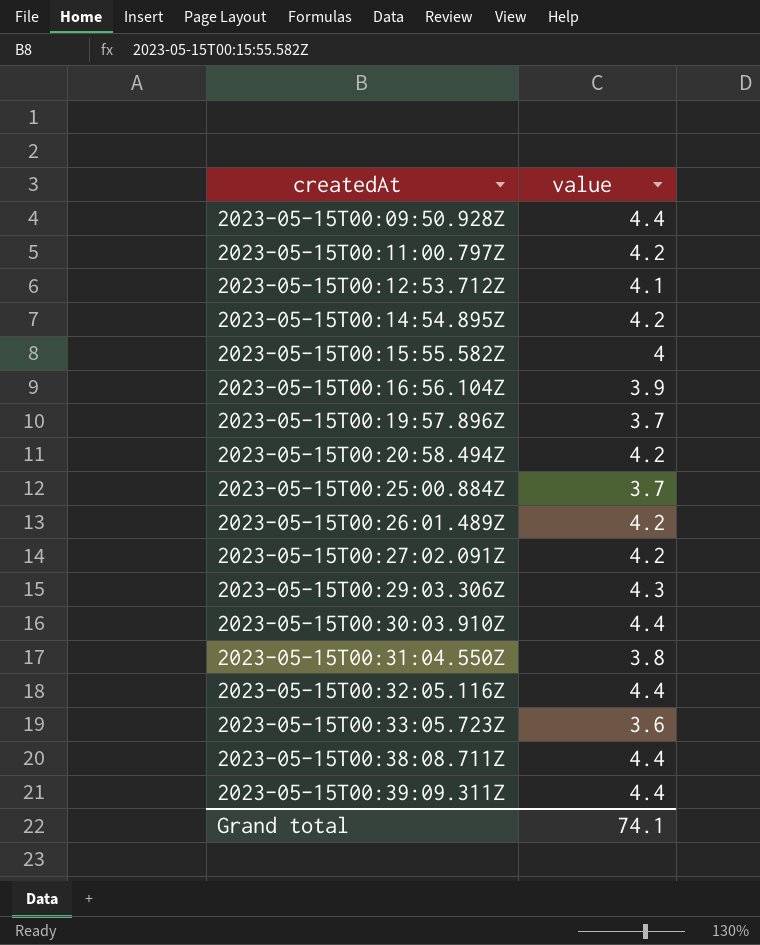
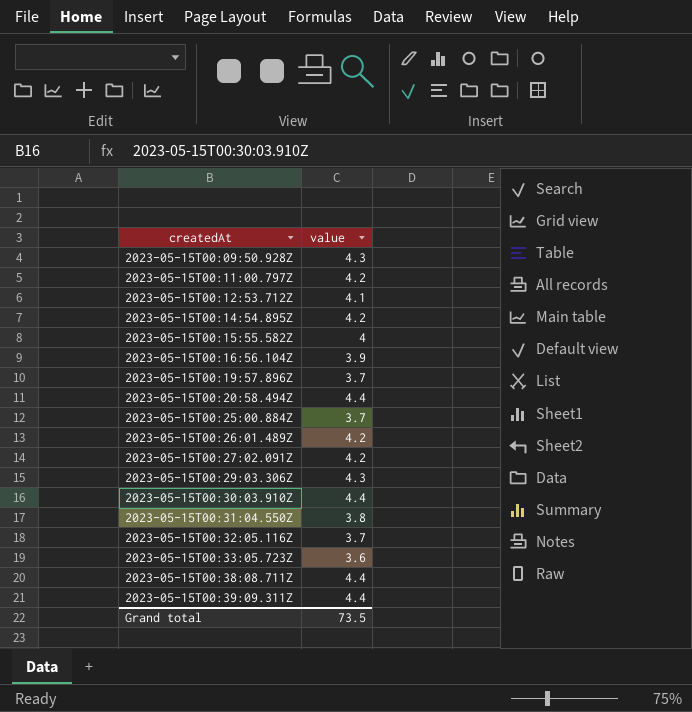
2023-05-15T00:09:50.928Z | value: 4.4 -> 4.3
2023-05-15T00:20:58.494Z | value: 4.2 -> 4.4
2023-05-15T00:32:05.116Z | value: 4.4 -> 3.7
Grand total | value: 74.1 -> 73.5

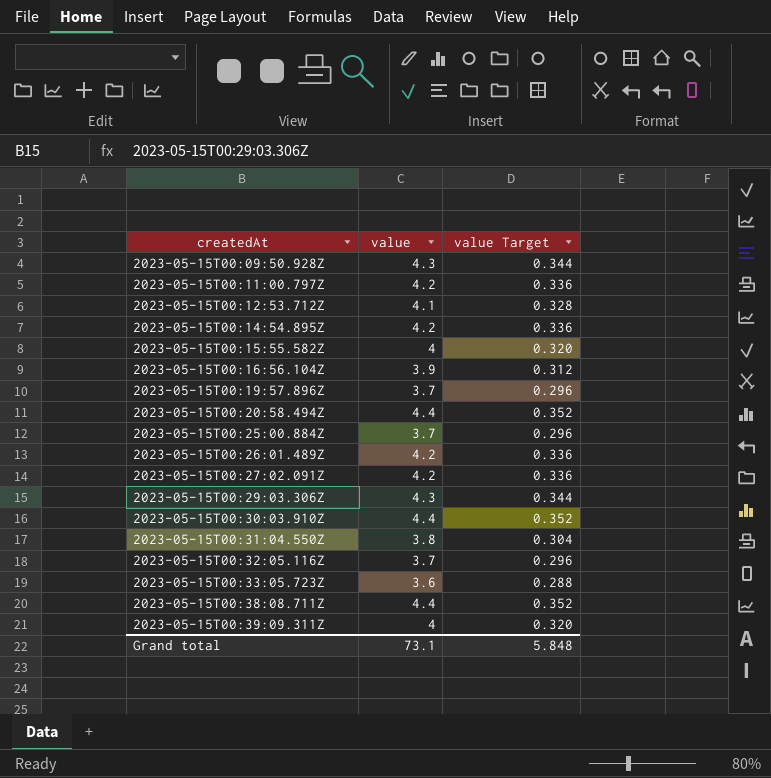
column value Target | formula: none -> [value] * 0.08
2023-05-15T00:39:09.311Z | value: 4.4 -> 4
Grand total | value: 73.5 -> 73.1

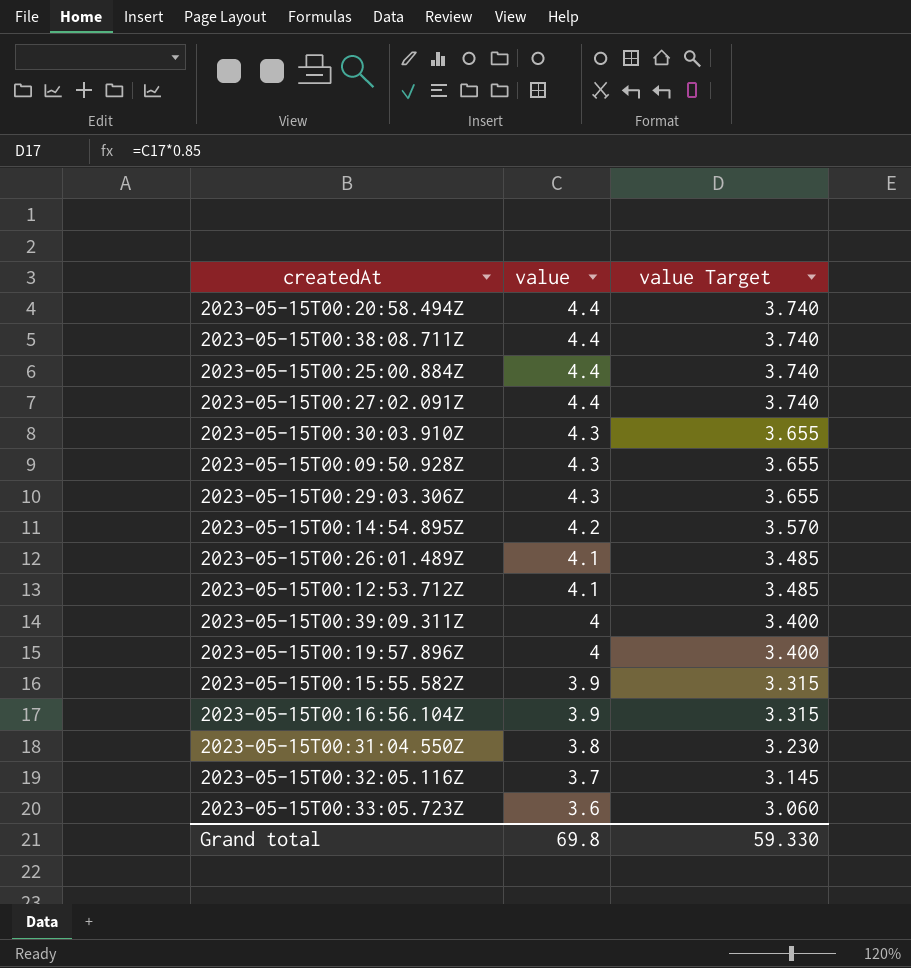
row order: createdAt ascending -> value descending
column value Target | formula: [value] * 0.08 -> [value] * 0.85
row 2023-05-15T00:11:00.797Z: 4.2 | 0.336 -> none
2023-05-15T00:25:00.884Z | value: 3.7 -> 4.4
2023-05-15T00:27:02.091Z | value: 4.2 -> 4.4
2023-05-15T00:30:03.910Z | value: 4.4 -> 4.3
2023-05-15T00:26:01.489Z | value: 4.2 -> 4.1
2023-05-15T00:19:57.896Z | value: 3.7 -> 4
2023-05-15T00:15:55.582Z | value: 4 -> 3.9
Grand total | value: 73.1 -> 69.8
Grand total | value Target: 5.848 -> 59.330

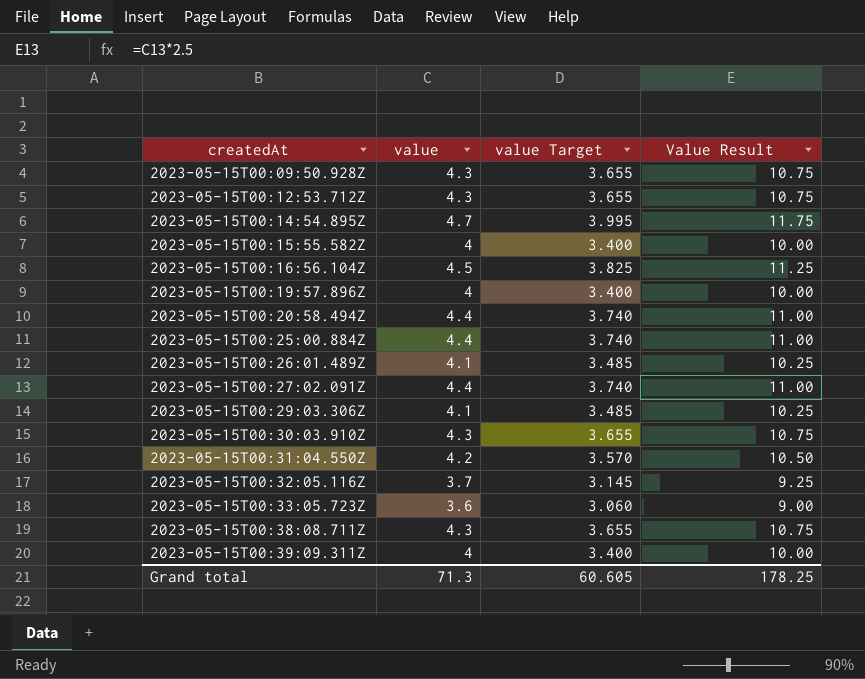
row order: value descending -> createdAt ascending
column Value Result | formula: none -> [value] * 2.5
2023-05-15T00:12:53.712Z | value: 4.1 -> 4.3
2023-05-15T00:12:53.712Z | value Target: 3.485 -> 3.655
2023-05-15T00:14:54.895Z | value: 4.2 -> 4.7
2023-05-15T00:14:54.895Z | value Target: 3.570 -> 3.995
2023-05-15T00:15:55.582Z | value: 3.9 -> 4
2023-05-15T00:15:55.582Z | value Target: 3.315 -> 3.400
2023-05-15T00:16:56.104Z | value: 3.9 -> 4.5
2023-05-15T00:16:56.104Z | value Target: 3.315 -> 3.825
2023-05-15T00:29:03.306Z | value: 4.3 -> 4.1
2023-05-15T00:29:03.306Z | value Target: 3.655 -> 3.485
2023-05-15T00:31:04.550Z | value: 3.8 -> 4.2
2023-05-15T00:31:04.550Z | value Target: 3.230 -> 3.570
2023-05-15T00:38:08.711Z | value: 4.4 -> 4.3
2023-05-15T00:38:08.711Z | value Target: 3.740 -> 3.655
Grand total | value: 69.8 -> 71.3
Grand total | value Target: 59.330 -> 60.605

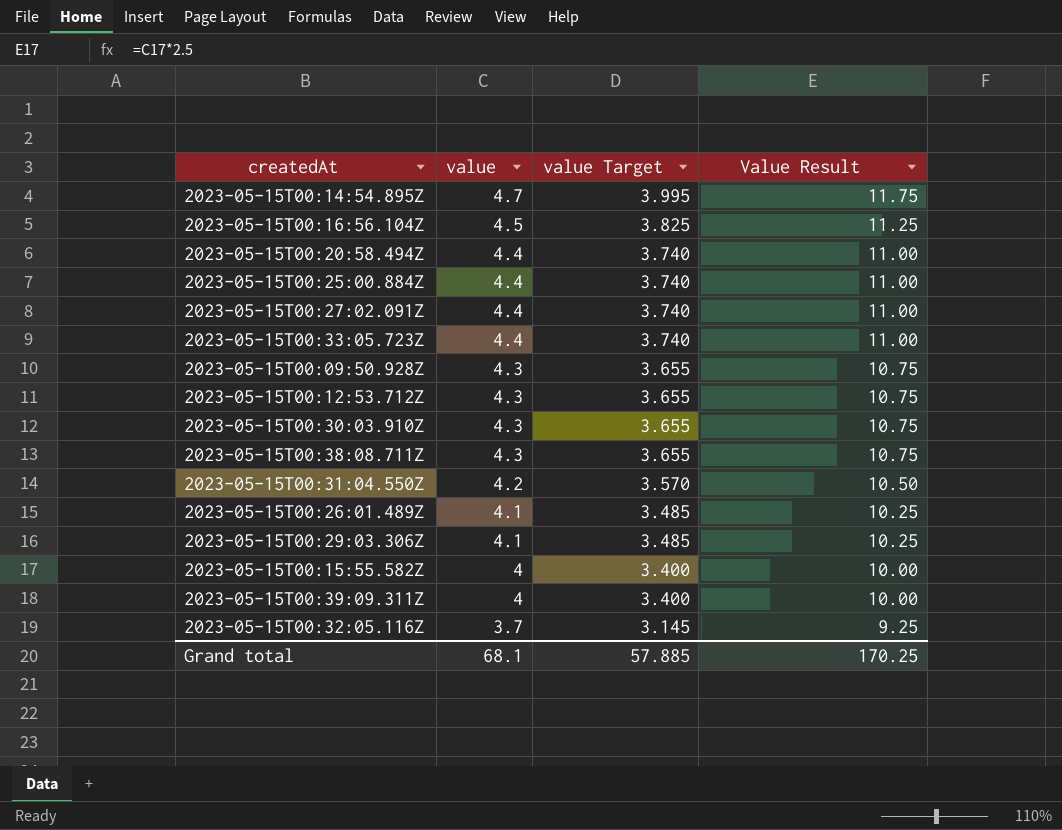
row order: createdAt ascending -> value descending
row 2023-05-15T00:19:57.896Z: 4 | 3.400 | 10.00 -> none
2023-05-15T00:33:05.723Z | value: 3.6 -> 4.4
2023-05-15T00:33:05.723Z | value Target: 3.060 -> 3.740
2023-05-15T00:33:05.723Z | Value Result: 9.00 -> 11.00
Grand total | value: 71.3 -> 68.1
Grand total | value Target: 60.605 -> 57.885
Grand total | Value Result: 178.25 -> 170.25

